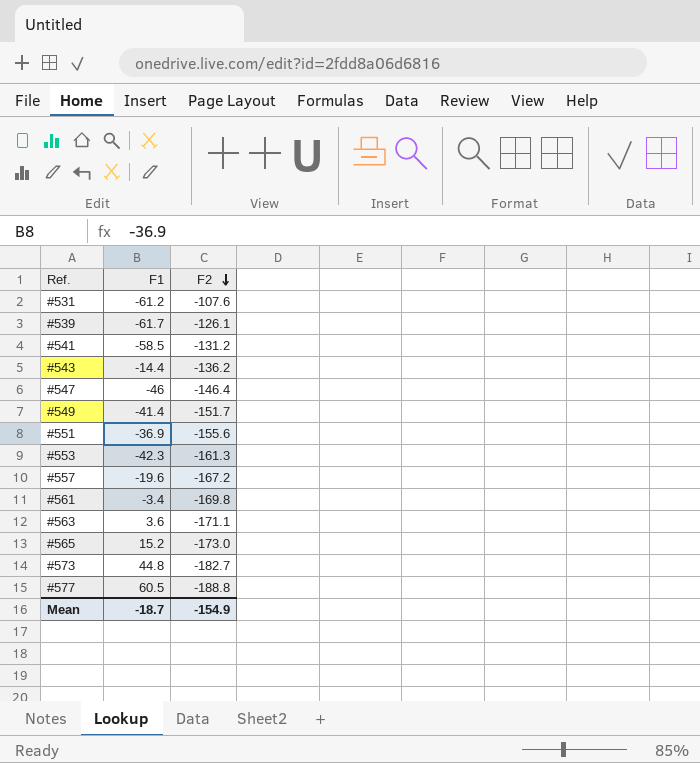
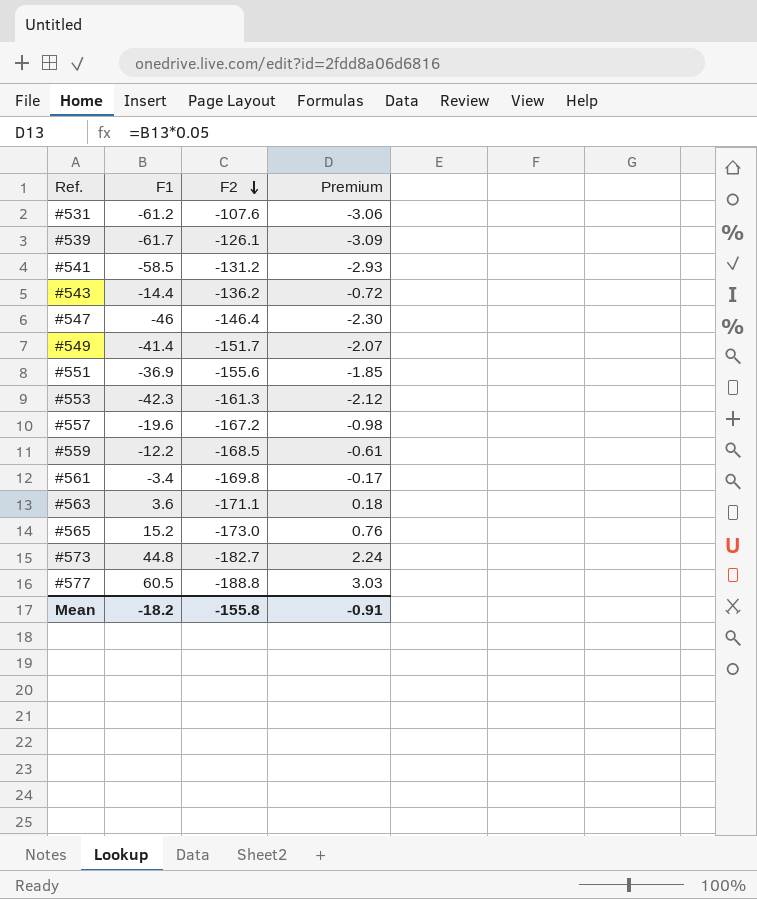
column Premium | formula: none -> [F1] * 0.05
row #559: none -> -12.2 | -168.5 | -0.61
Mean | F1: -18.7 -> -18.2
Mean | F2: -154.9 -> -155.8

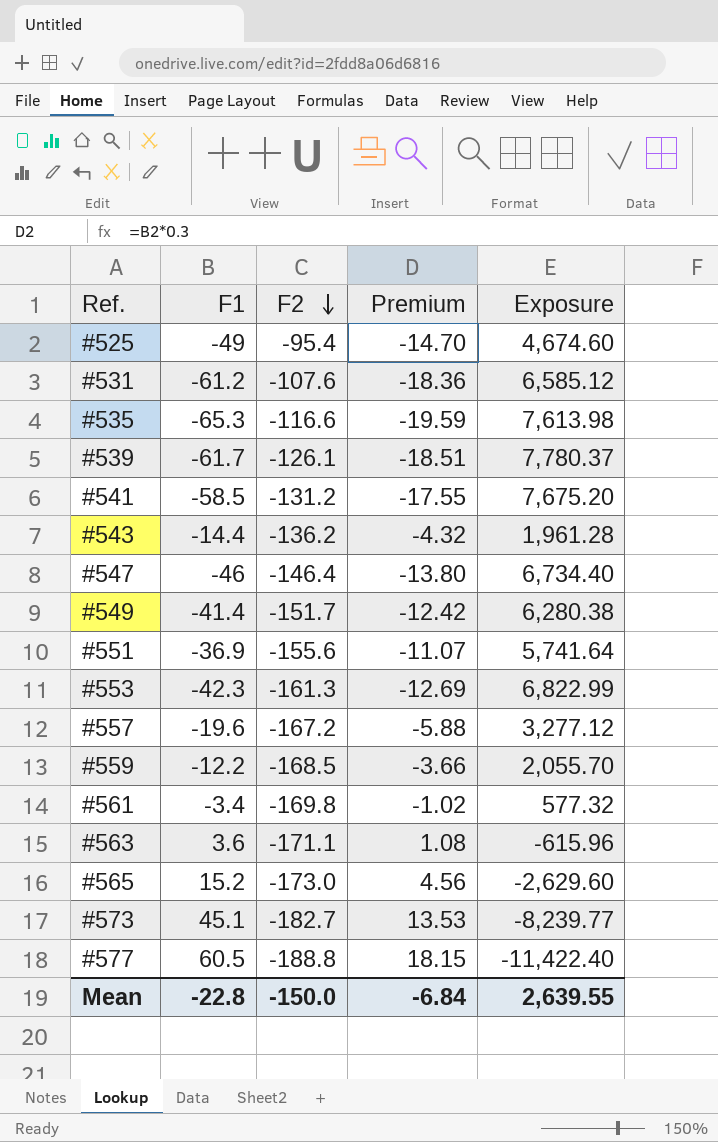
column Premium | formula: [F1] * 0.05 -> [F1] * 0.3
column Exposure | formula: none -> [F1] * [F2]
row #525: none -> -49 | -95.4 | -14.70 | 4,674.60
row #535: none -> -65.3 | -116.6 | -19.59 | 7,613.98
#573 | F1: 44.8 -> 45.1
Mean | F1: -18.2 -> -22.8
Mean | F2: -155.8 -> -150.0
Mean | Premium: -0.91 -> -6.84

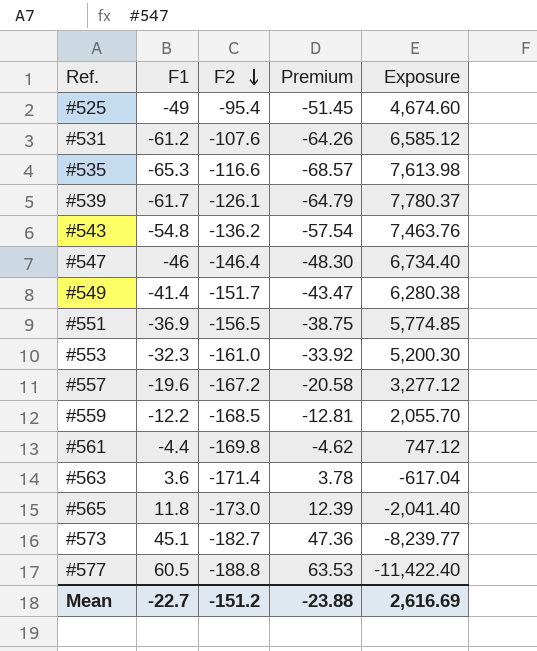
column Premium | formula: [F1] * 0.3 -> [F1] * 1.05
row #541: -58.5 | -131.2 | -17.55 | 7,675.20 -> none
#543 | F1: -14.4 -> -54.8
#543 | Exposure: 1,961.28 -> 7,463.76
#551 | F2: -155.6 -> -156.5
#551 | Exposure: 5,741.64 -> 5,774.85
#553 | F1: -42.3 -> -32.3
#553 | F2: -161.3 -> -161.0
#553 | Exposure: 6,822.99 -> 5,200.30
#561 | F1: -3.4 -> -4.4
#561 | Exposure: 577.32 -> 747.12
#563 | F2: -171.1 -> -171.4
#563 | Exposure: -615.96 -> -617.04
#565 | F1: 15.2 -> 11.8
#565 | Exposure: -2,629.60 -> -2,041.40
Mean | F1: -22.8 -> -22.7
Mean | F2: -150.0 -> -151.2
Mean | Premium: -6.84 -> -23.88
Mean | Exposure: 2,639.55 -> 2,616.69

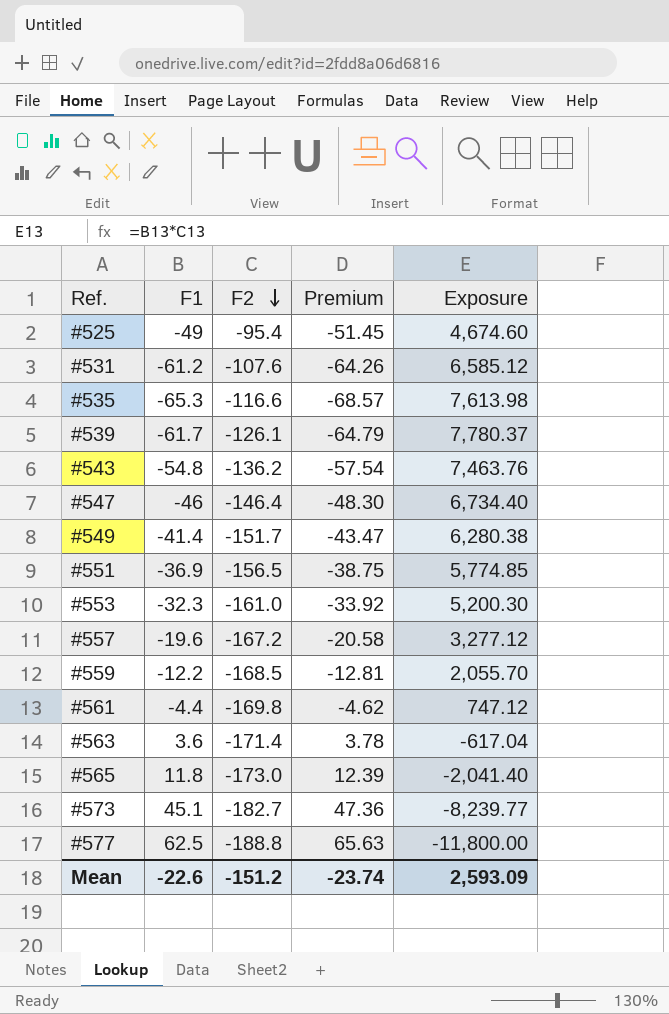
#577 | F1: 60.5 -> 62.5
#577 | Premium: 63.53 -> 65.63
#577 | Exposure: -11,422.40 -> -11,800.00
Mean | F1: -22.7 -> -22.6
Mean | Premium: -23.88 -> -23.74
Mean | Exposure: 2,616.69 -> 2,593.09

